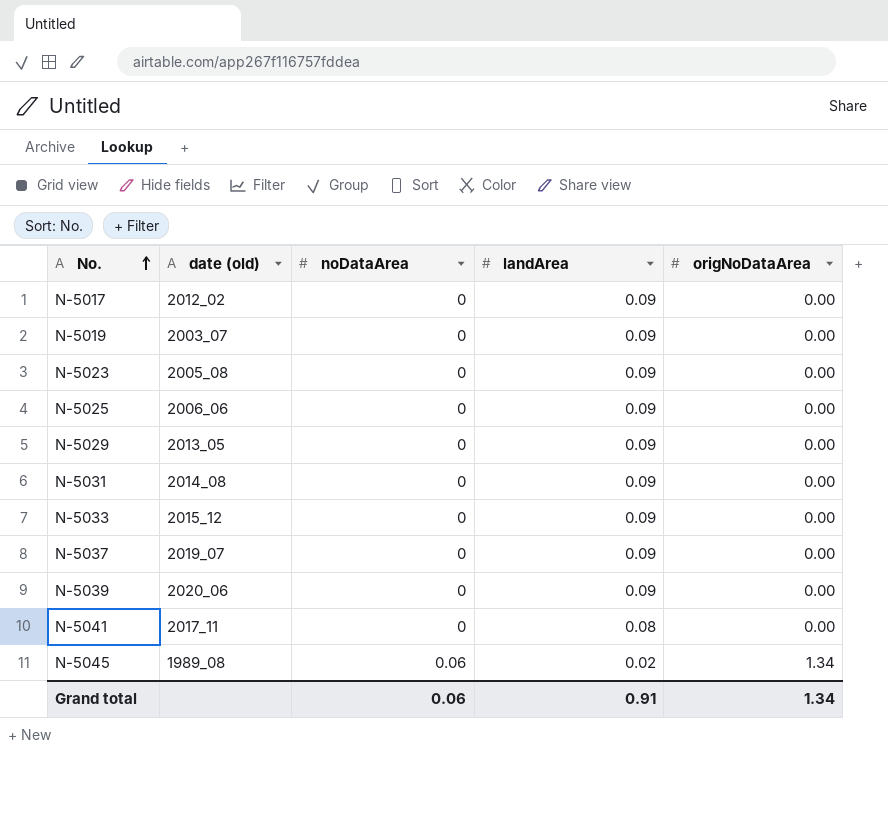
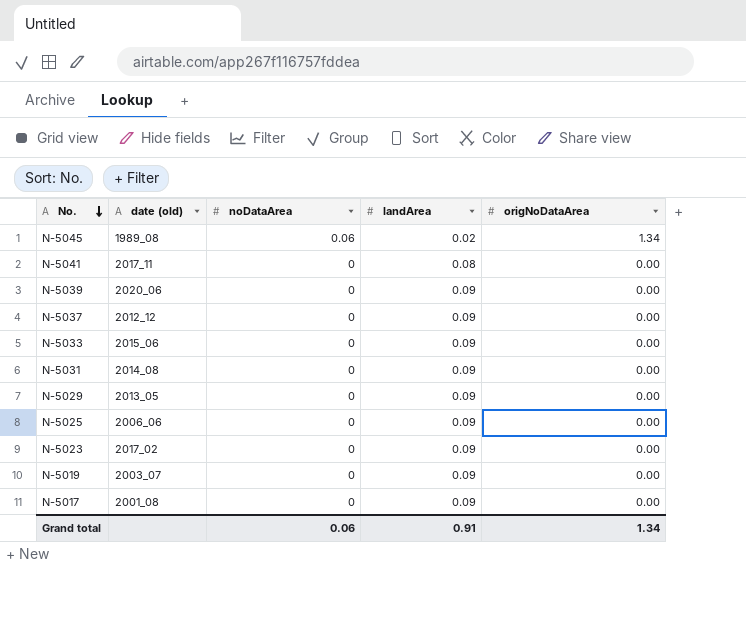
row order: No. ascending -> No. descending
N-5037 | date (old): 2019_07 -> 2012_12
N-5033 | date (old): 2015_12 -> 2015_06
N-5023 | date (old): 2005_08 -> 2017_02
N-5017 | date (old): 2012_02 -> 2001_08

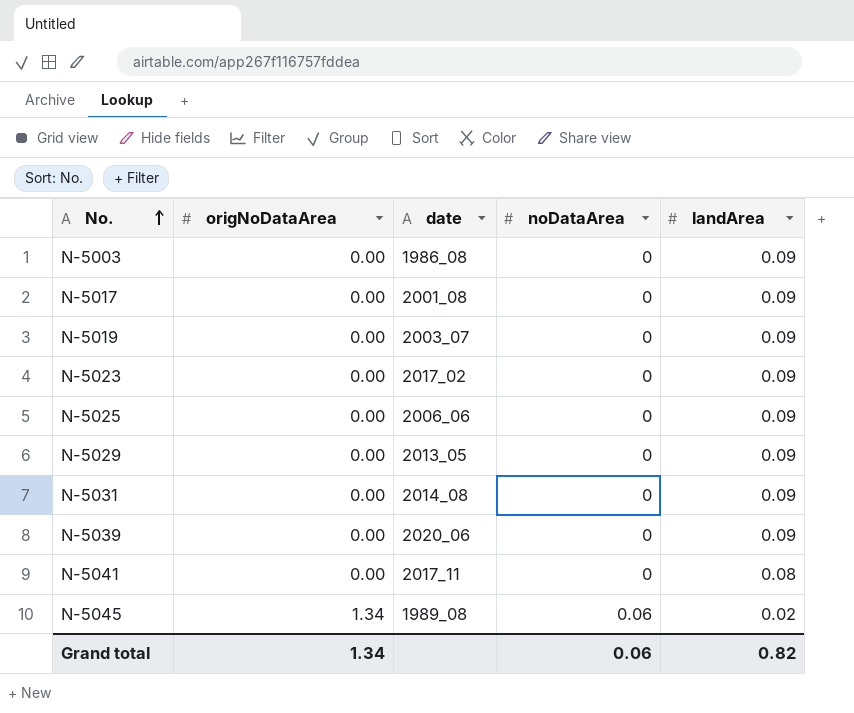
row order: No. descending -> No. ascending
column origNoDataArea | position: 5 -> 2
column name: date (old) -> date
row N-5037: 2012_12 | 0 | 0.09 | 0.00 -> none
row N-5033: 2015_06 | 0 | 0.09 | 0.00 -> none
row N-5003: none -> 0.00 | 1986_08 | 0 | 0.09
Grand total | landArea: 0.91 -> 0.82

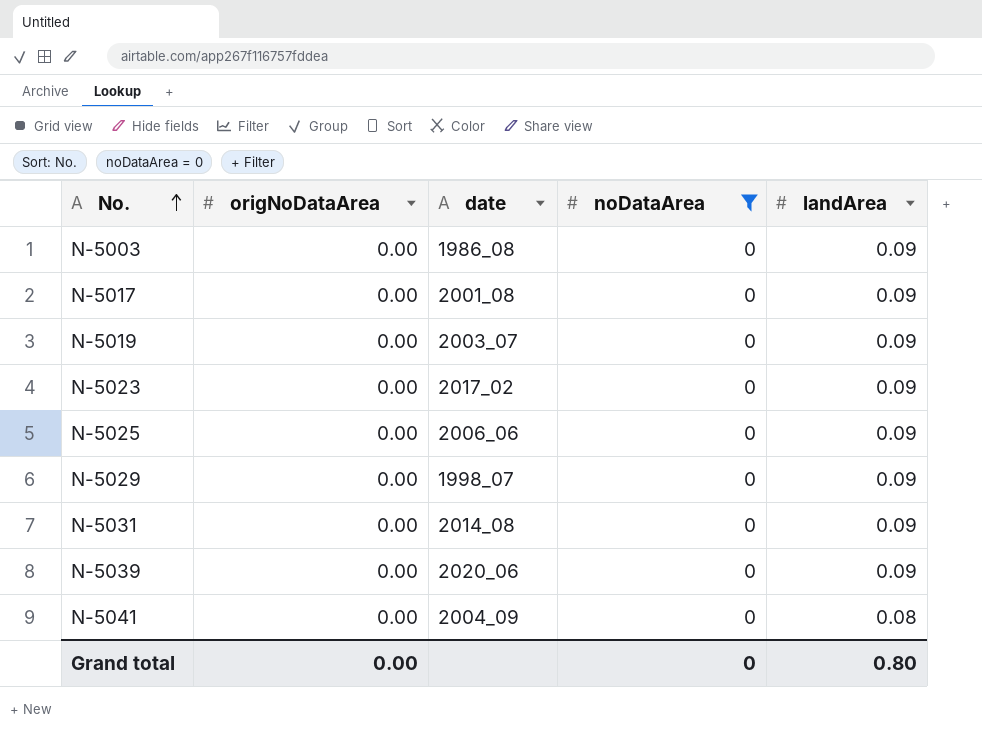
filter: none -> noDataArea = 0
N-5029 | date: 2013_05 -> 1998_07
N-5041 | date: 2017_11 -> 2004_09
Grand total | origNoDataArea: 1.34 -> 0.00
Grand total | noDataArea: 0.06 -> 0
Grand total | landArea: 0.82 -> 0.80

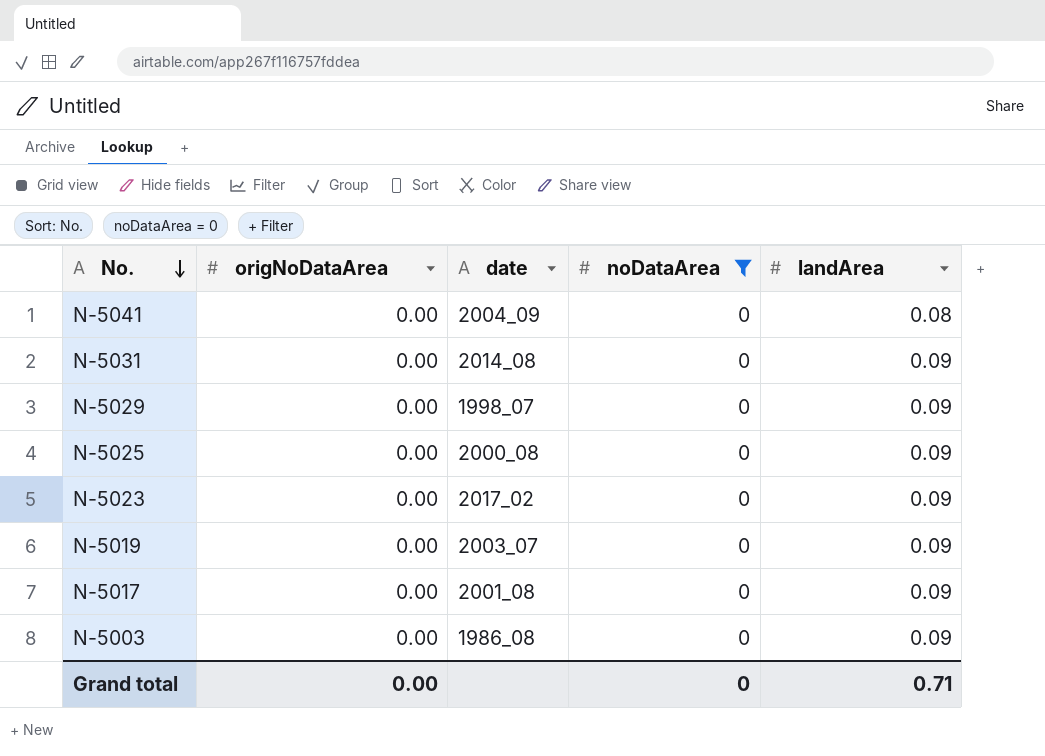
row order: No. ascending -> No. descending
row N-5039: 0.00 | 2020_06 | 0 | 0.09 -> none
N-5025 | date: 2006_06 -> 2000_08
Grand total | landArea: 0.80 -> 0.71

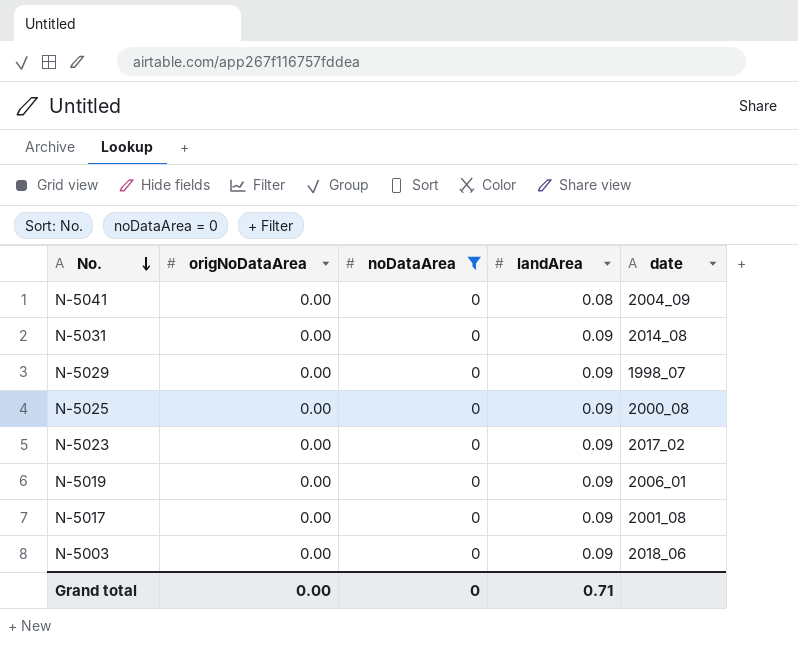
column date | position: 3 -> 5
N-5019 | date: 2003_07 -> 2006_01
N-5003 | date: 1986_08 -> 2018_06

